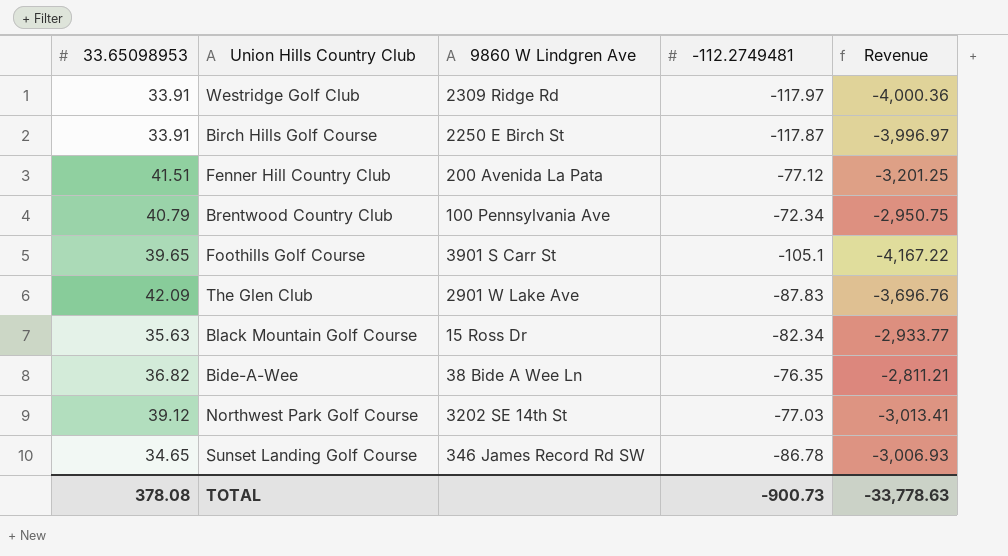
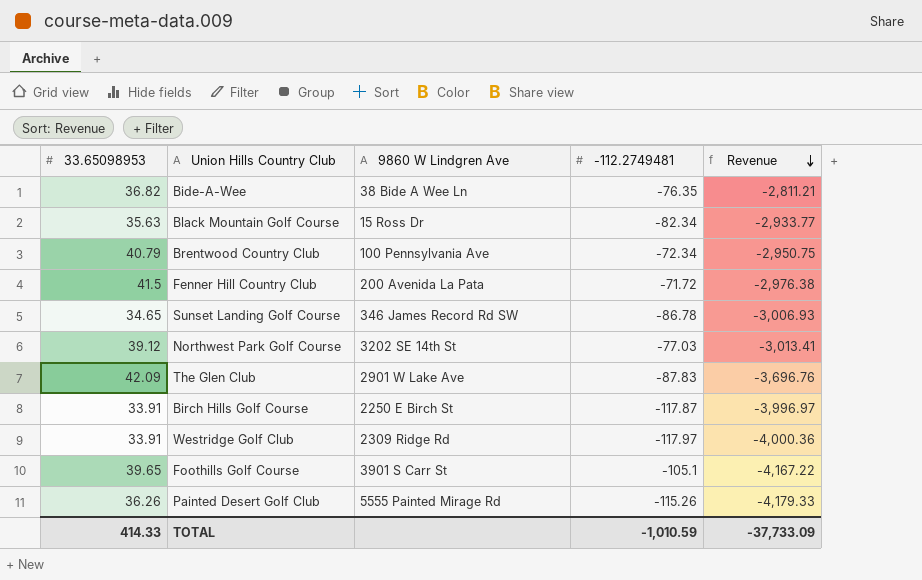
row order: none -> Revenue descending
Fenner Hill Country Club | 33.65098953: 41.51 -> 41.5
Fenner Hill Country Club | -112.2749481: -77.12 -> -71.72
Fenner Hill Country Club | Revenue: -3,201.25 -> -2,976.38
row Painted Desert Golf Club: none -> 36.26 | 5555 Painted Mirage Rd | -115.26 | -4,179.33
TOTAL | 33.65098953: 378.08 -> 414.33
TOTAL | -112.2749481: -900.73 -> -1,010.59
TOTAL | Revenue: -33,778.63 -> -37,733.09

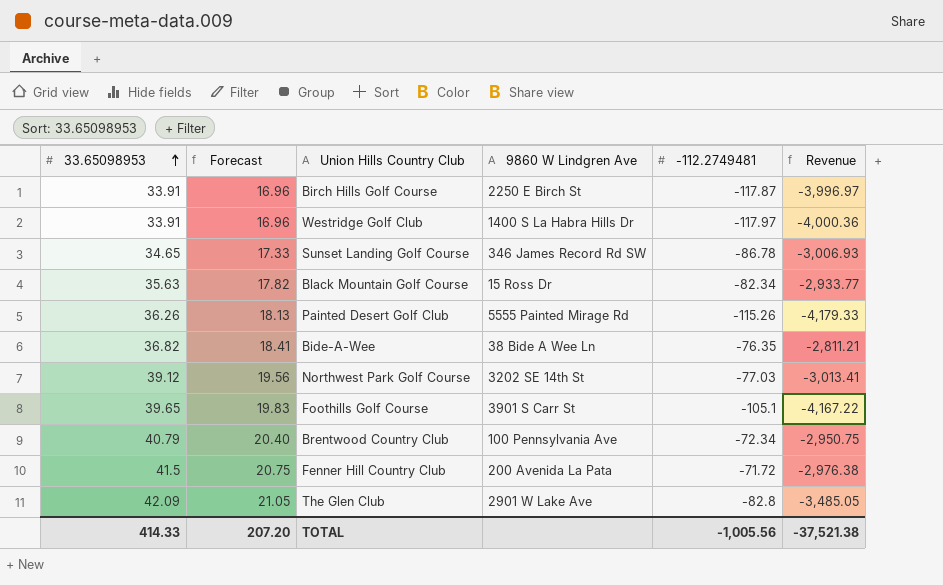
row order: Revenue descending -> 33.65098953 ascending
column Forecast | formula: none -> [33.65098953] * 0.5
Westridge Golf Club | 9860 W Lindgren Ave: 2309 Ridge Rd -> 1400 S La Habra Hills Dr
The Glen Club | -112.2749481: -87.83 -> -82.8
The Glen Club | Revenue: -3,696.76 -> -3,485.05
TOTAL | -112.2749481: -1,010.59 -> -1,005.56
TOTAL | Revenue: -37,733.09 -> -37,521.38

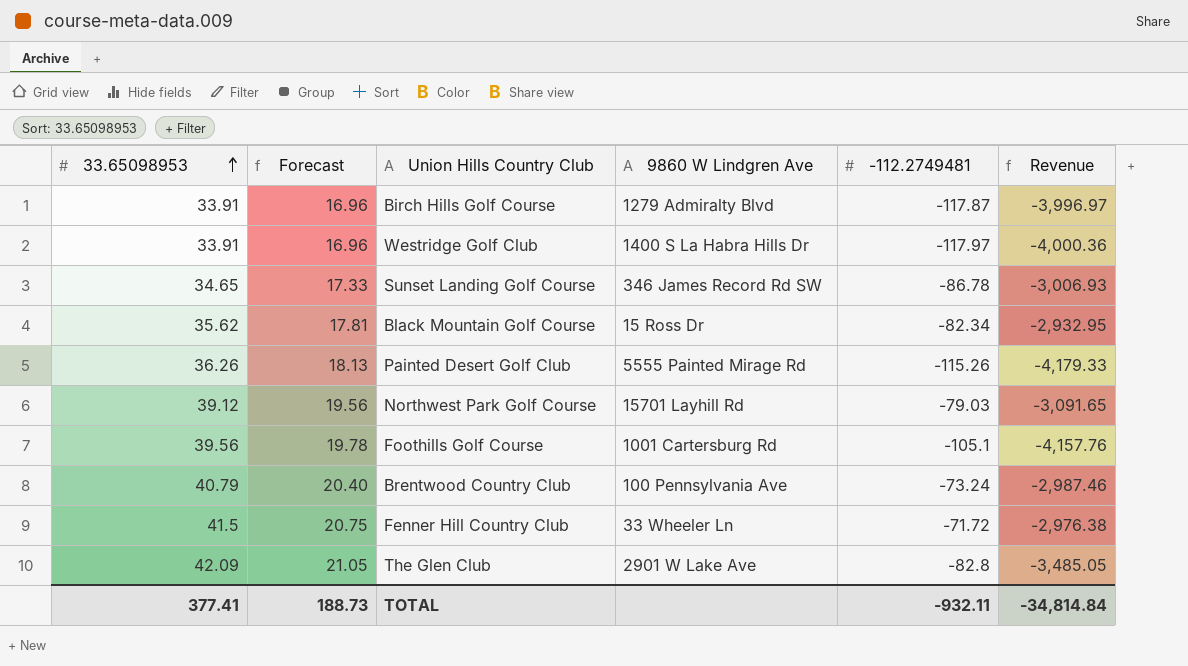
row Bide-A-Wee: 36.82 | 18.41 | 38 Bide A Wee Ln | -76.35 | -2,811.21 -> none
Birch Hills Golf Course | 9860 W Lindgren Ave: 2250 E Birch St -> 1279 Admiralty Blvd
Black Mountain Golf Course | 33.65098953: 35.63 -> 35.62
Black Mountain Golf Course | Forecast: 17.82 -> 17.81
Black Mountain Golf Course | Revenue: -2,933.77 -> -2,932.95
Northwest Park Golf Course | 9860 W Lindgren Ave: 3202 SE 14th St -> 15701 Layhill Rd
Northwest Park Golf Course | -112.2749481: -77.03 -> -79.03
Northwest Park Golf Course | Revenue: -3,013.41 -> -3,091.65
Foothills Golf Course | 33.65098953: 39.65 -> 39.56
Foothills Golf Course | Forecast: 19.83 -> 19.78
Foothills Golf Course | 9860 W Lindgren Ave: 3901 S Carr St -> 1001 Cartersburg Rd
Foothills Golf Course | Revenue: -4,167.22 -> -4,157.76
Brentwood Country Club | -112.2749481: -72.34 -> -73.24
Brentwood Country Club | Revenue: -2,950.75 -> -2,987.46
Fenner Hill Country Club | 9860 W Lindgren Ave: 200 Avenida La Pata -> 33 Wheeler Ln
TOTAL | 33.65098953: 414.33 -> 377.41
TOTAL | Forecast: 207.20 -> 188.73
TOTAL | -112.2749481: -1,005.56 -> -932.11
TOTAL | Revenue: -37,521.38 -> -34,814.84

